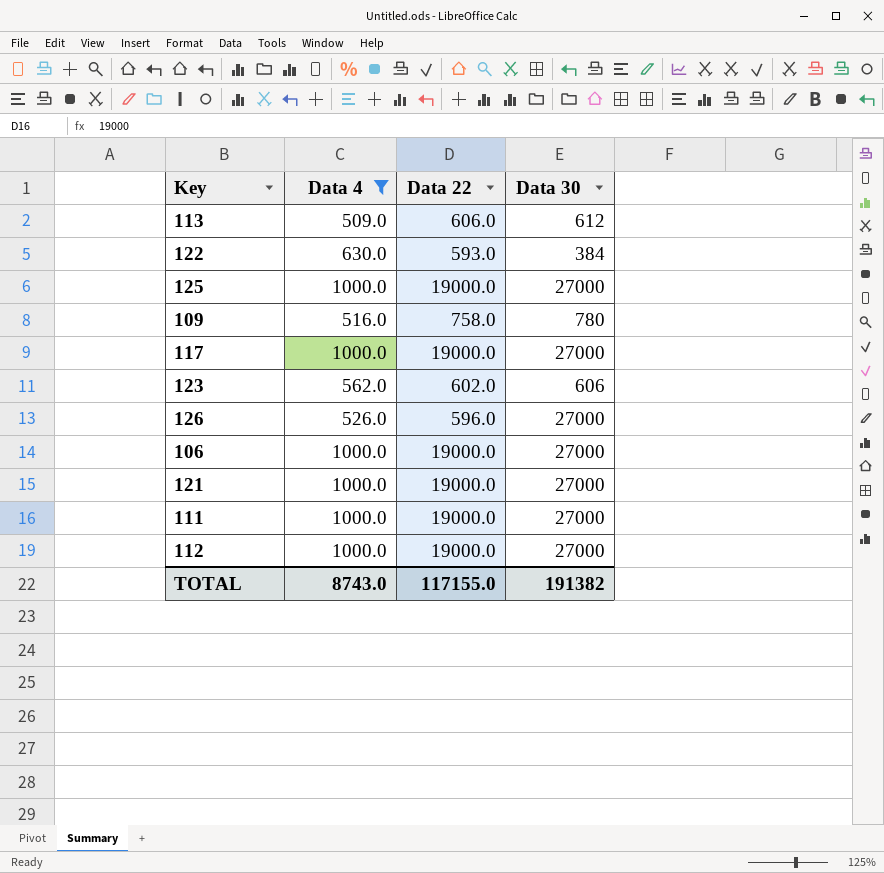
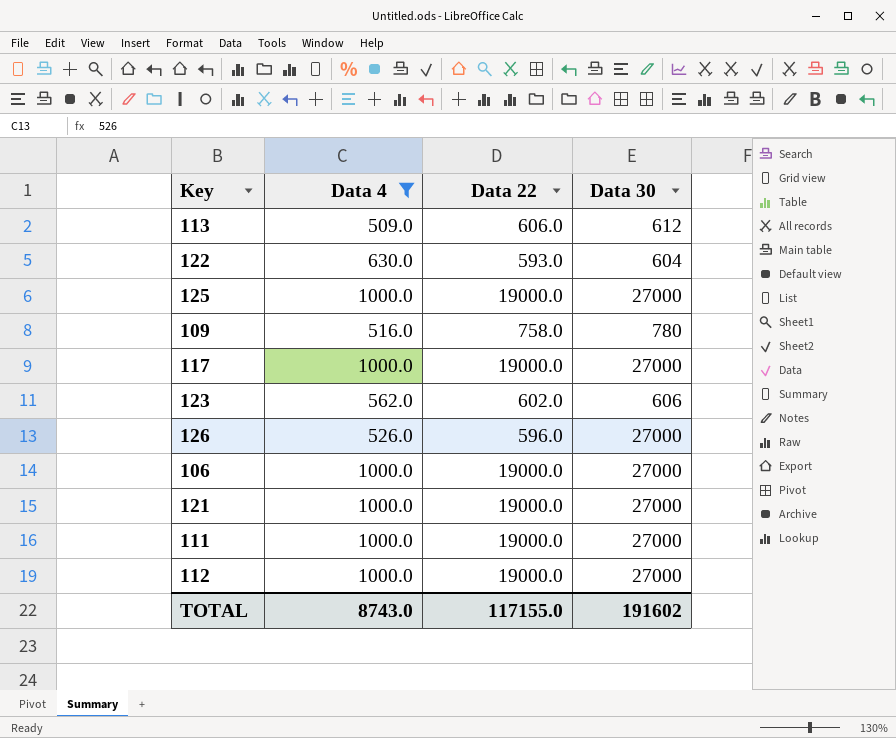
122 | Data 30: 384 -> 604
TOTAL | Data 30: 191382 -> 191602

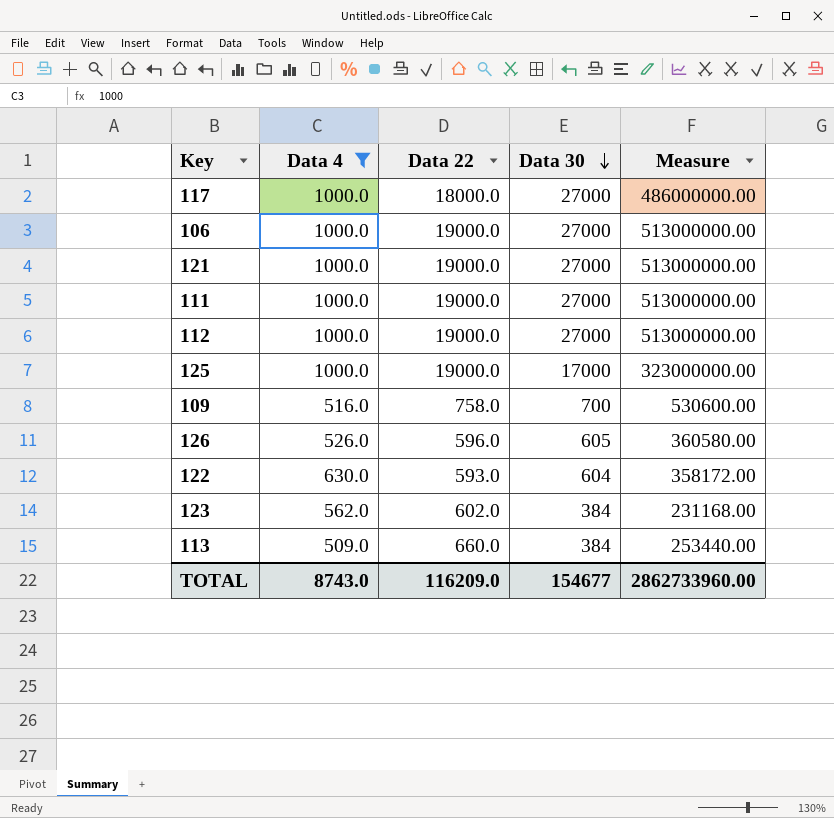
row order: none -> Data 30 descending
column Measure | formula: none -> [Data 22] * [Data 30]
117 | Data 22: 19000.0 -> 18000.0
125 | Data 30: 27000 -> 17000
109 | Data 30: 780 -> 700
126 | Data 30: 27000 -> 605
123 | Data 30: 606 -> 384
113 | Data 22: 606.0 -> 660.0
113 | Data 30: 612 -> 384
TOTAL | Data 22: 117155.0 -> 116209.0
TOTAL | Data 30: 191602 -> 154677

